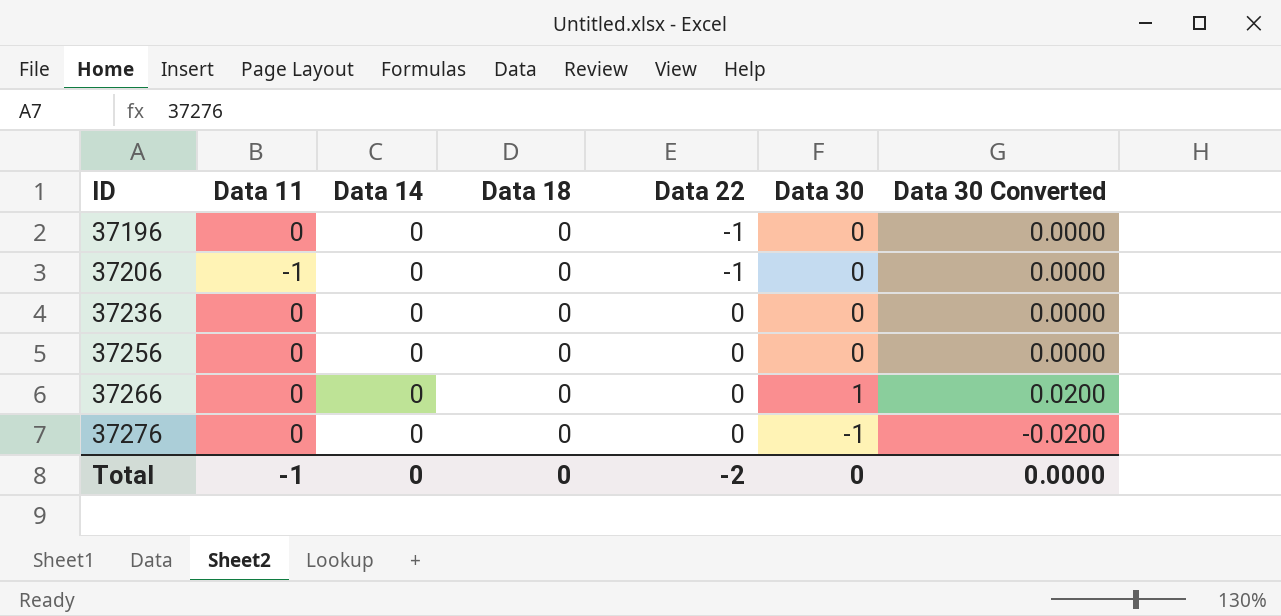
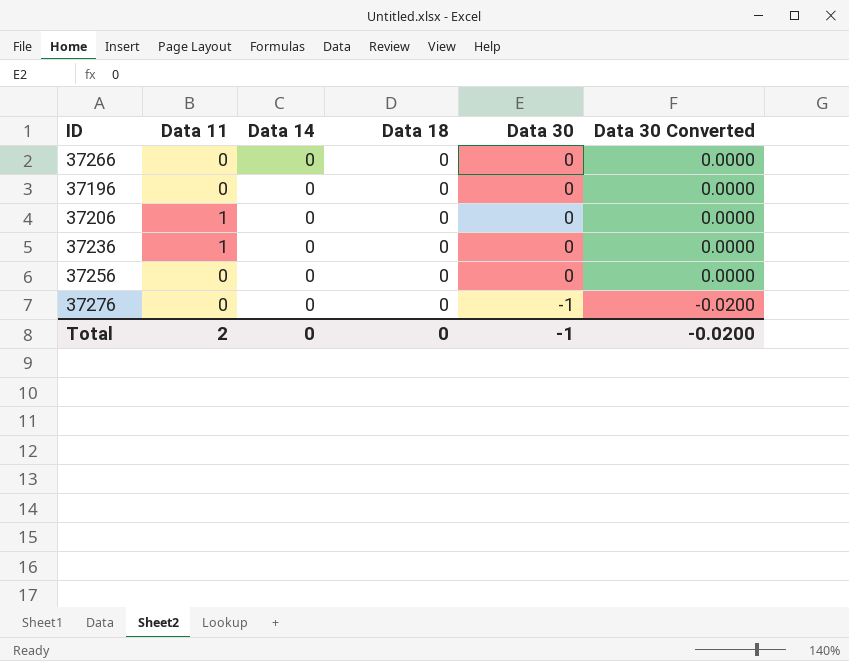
row order: ID ascending -> Data 30 descending
column Data 22 | position: 5 -> none
37266 | Data 30: 1 -> 0
37266 | Data 30 Converted: 0.0200 -> 0.0000
37206 | Data 11: -1 -> 1
37236 | Data 11: 0 -> 1
Total | Data 11: -1 -> 2
Total | Data 30: 0 -> -1
Total | Data 30 Converted: 0.0000 -> -0.0200

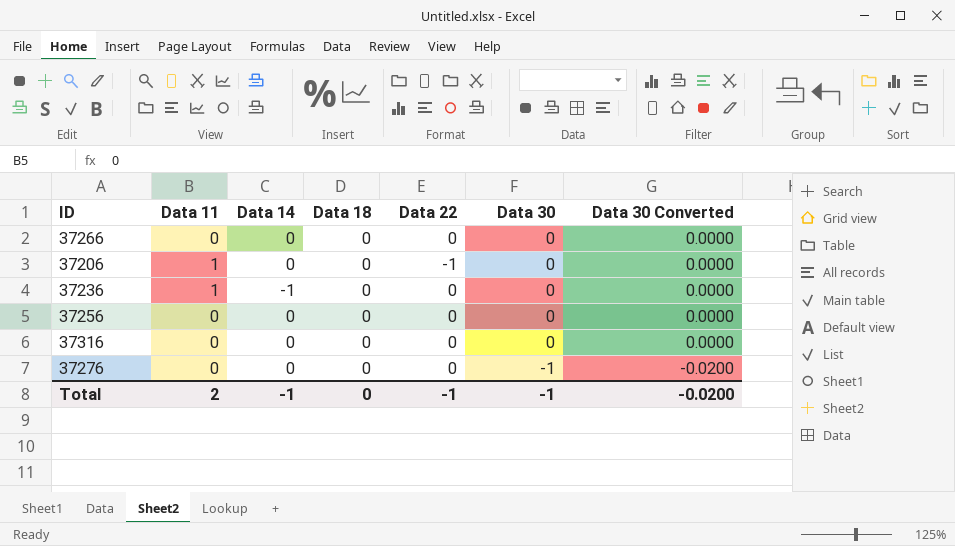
column Data 22 | position: none -> 5
row 37196: 0 | 0 | 0 | 0 | 0.0000 -> none
37236 | Data 14: 0 -> -1
row 37316: none -> 0 | 0 | 0 | 0 | 0 | 0.0000
Total | Data 14: 0 -> -1

